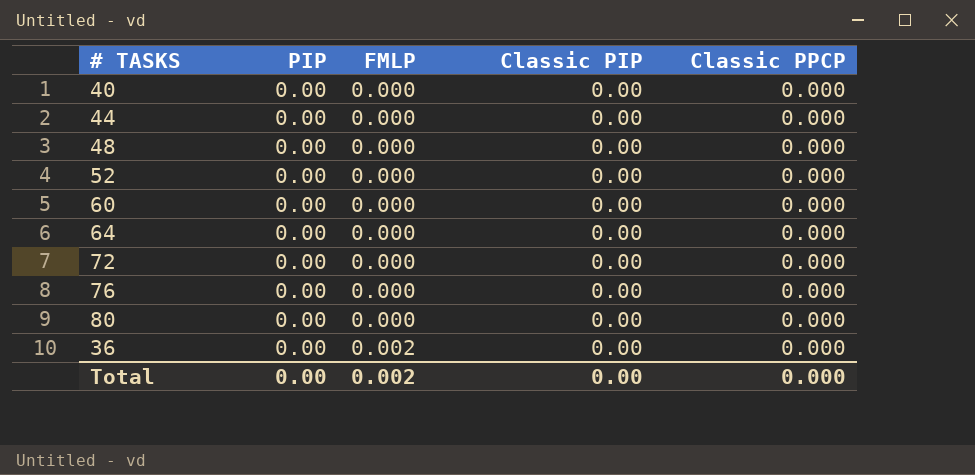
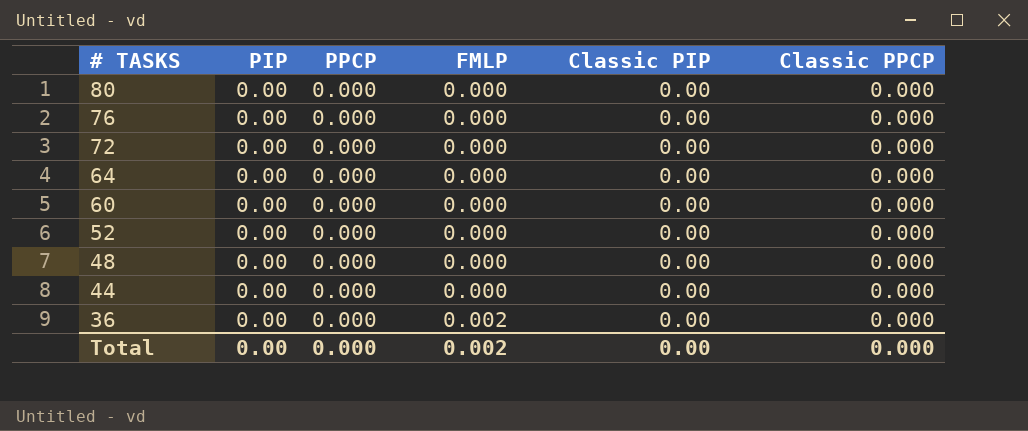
row order: FMLP ascending -> # TASKS descending
column PPCP | position: none -> 3
row 40: 0.00 | 0.000 | 0.00 | 0.000 -> none

